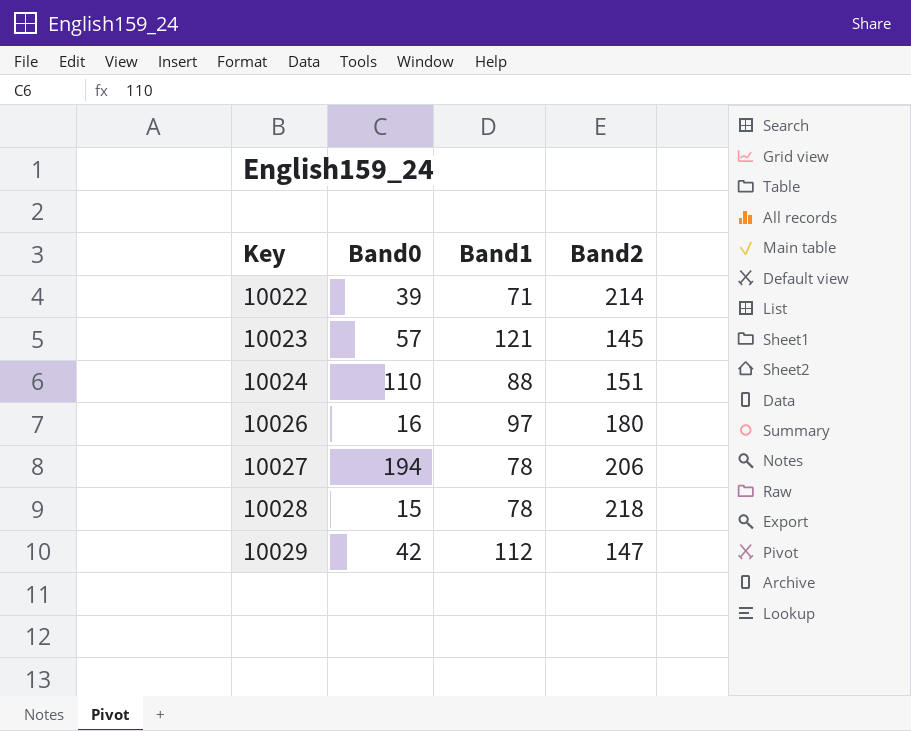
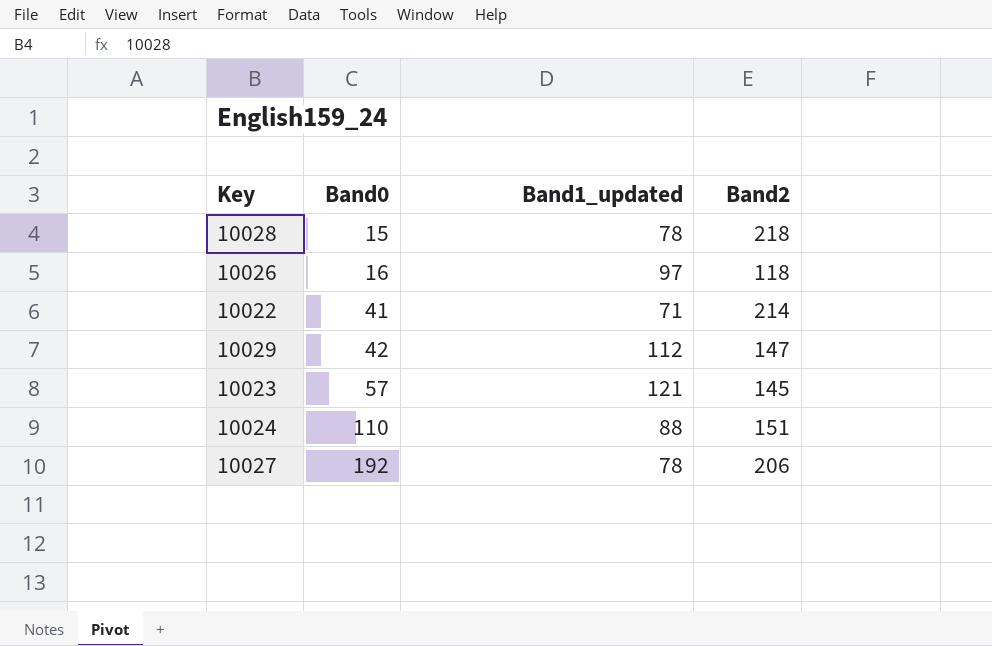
row order: Key ascending -> Band0 ascending
column name: Band1 -> Band1_updated
10026 | Band2: 180 -> 118
10022 | Band0: 39 -> 41
10027 | Band0: 194 -> 192

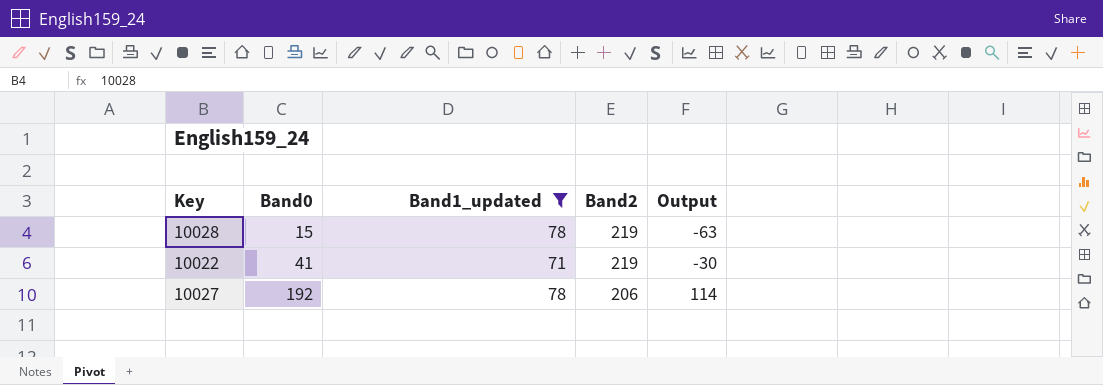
filter: none -> Band1_updated <= 78
column Output | formula: none -> [Band0] - [Band1_updated]
10028 | Band2: 218 -> 219
10022 | Band2: 214 -> 219

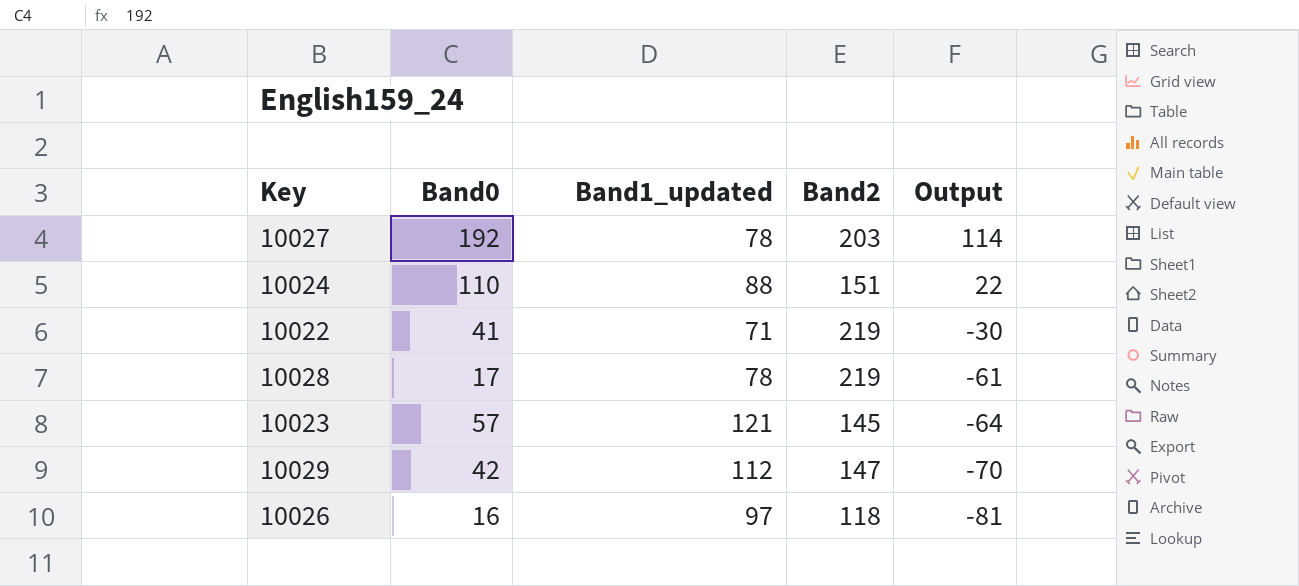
filter: Band1_updated <= 78 -> none
row order: Band0 ascending -> Output descending
10027 | Band2: 206 -> 203
10028 | Band0: 15 -> 17
10028 | Output: -63 -> -61

